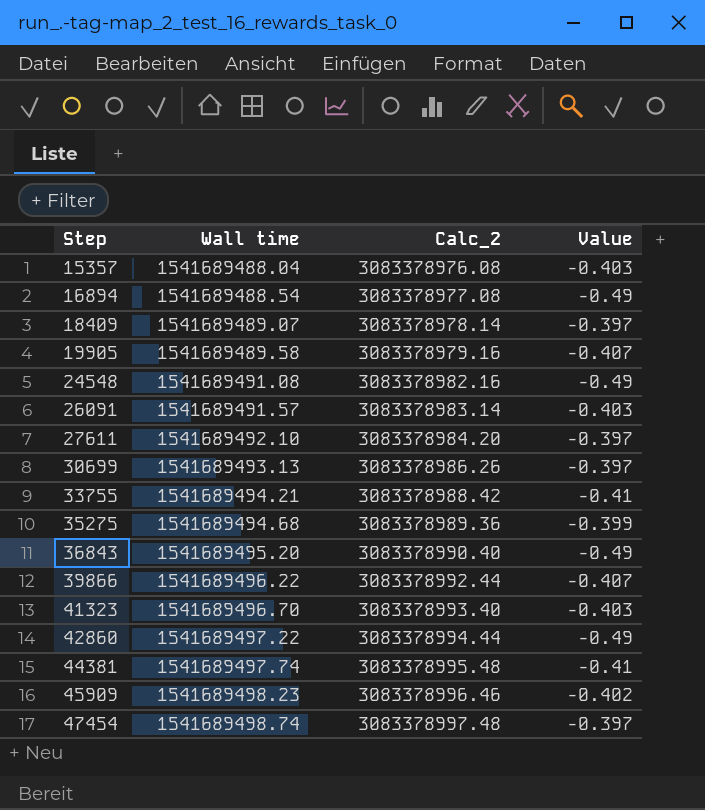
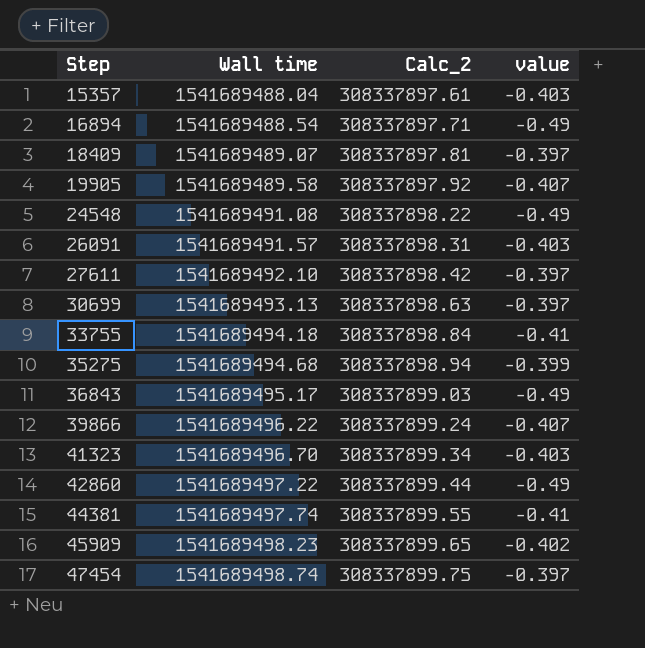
column Calc_2 | formula: [Wall time] * 2 -> [Wall time] * 0.2
column name: Value -> value
33755 | Wall time: 1541689494.21 -> 1541689494.18
36843 | Wall time: 1541689495.20 -> 1541689495.17

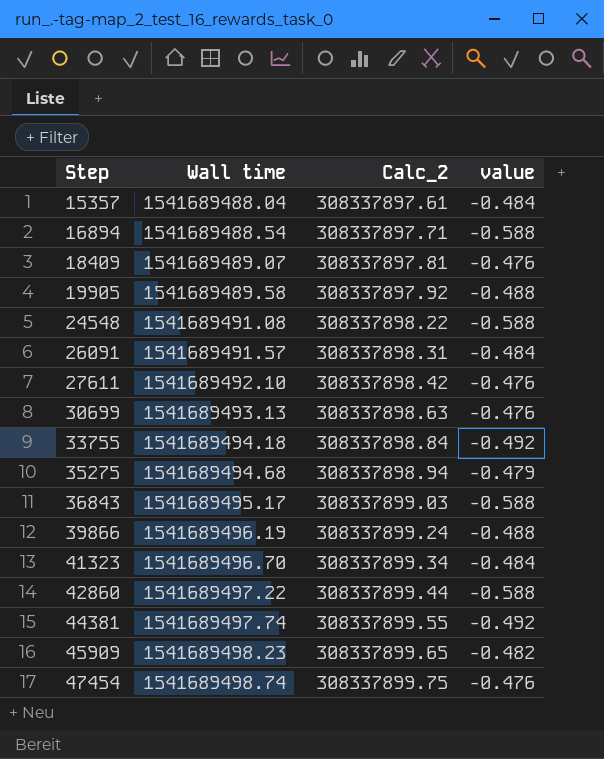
15357 | value: -0.403 -> -0.484
16894 | value: -0.49 -> -0.588
18409 | value: -0.397 -> -0.476
19905 | value: -0.407 -> -0.488
24548 | value: -0.49 -> -0.588
26091 | value: -0.403 -> -0.484
27611 | value: -0.397 -> -0.476
30699 | value: -0.397 -> -0.476
33755 | value: -0.41 -> -0.492
35275 | value: -0.399 -> -0.479
36843 | value: -0.49 -> -0.588
39866 | Wall time: 1541689496.22 -> 1541689496.19
39866 | value: -0.407 -> -0.488
41323 | value: -0.403 -> -0.484
42860 | value: -0.49 -> -0.588
44381 | value: -0.41 -> -0.492
45909 | value: -0.402 -> -0.482
47454 | value: -0.397 -> -0.476

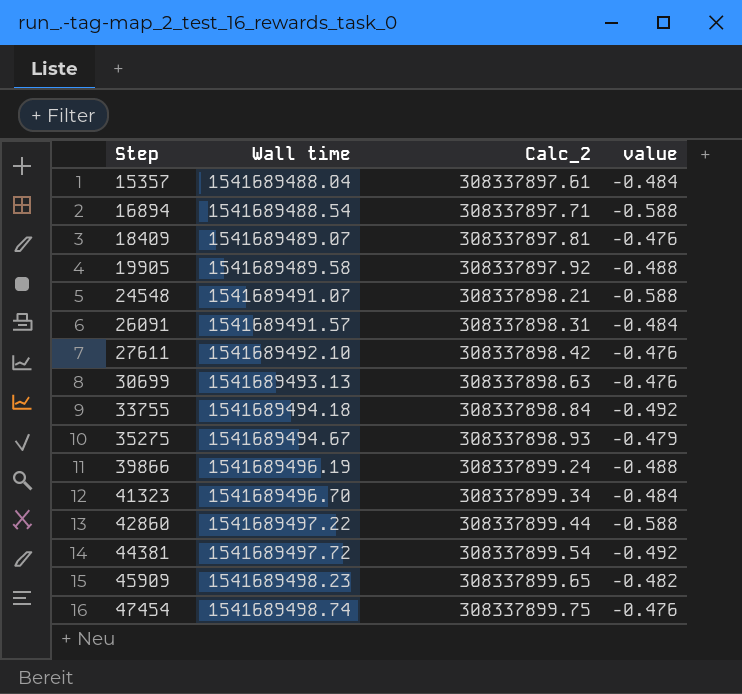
row 36843: 1541689495.17 | 308337899.03 | -0.588 -> none
24548 | Wall time: 1541689491.08 -> 1541689491.07
24548 | Calc_2: 308337898.22 -> 308337898.21
35275 | Wall time: 1541689494.68 -> 1541689494.67
35275 | Calc_2: 308337898.94 -> 308337898.93
44381 | Wall time: 1541689497.74 -> 1541689497.72
44381 | Calc_2: 308337899.55 -> 308337899.54

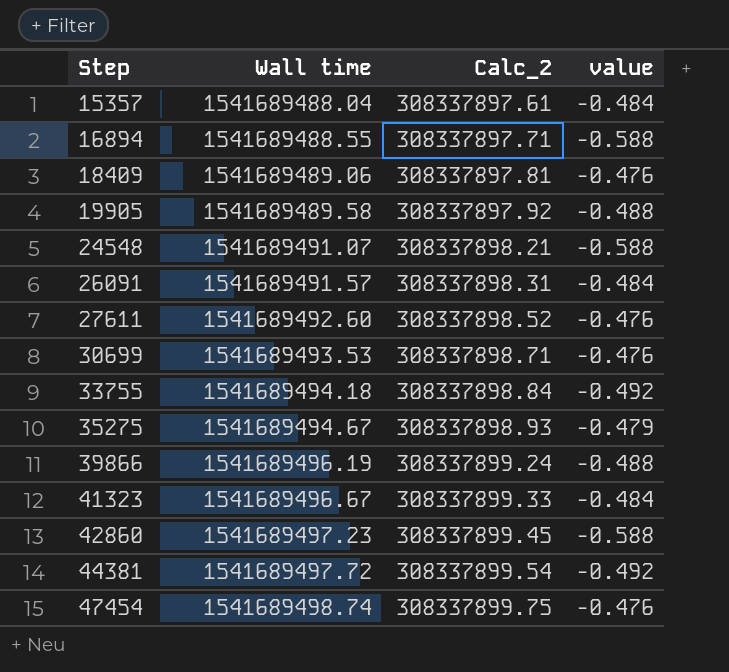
row 45909: 1541689498.23 | 308337899.65 | -0.482 -> none
16894 | Wall time: 1541689488.54 -> 1541689488.55
18409 | Wall time: 1541689489.07 -> 1541689489.06
27611 | Wall time: 1541689492.10 -> 1541689492.60
27611 | Calc_2: 308337898.42 -> 308337898.52
30699 | Wall time: 1541689493.13 -> 1541689493.53
30699 | Calc_2: 308337898.63 -> 308337898.71
41323 | Wall time: 1541689496.70 -> 1541689496.67
41323 | Calc_2: 308337899.34 -> 308337899.33
42860 | Wall time: 1541689497.22 -> 1541689497.23
42860 | Calc_2: 308337899.44 -> 308337899.45

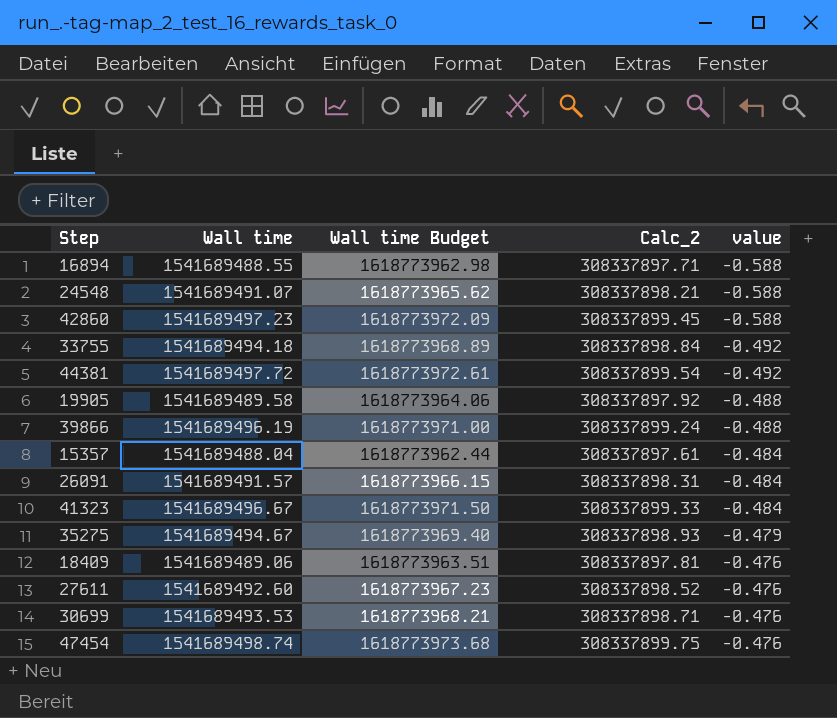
row order: Step ascending -> value ascending
column Wall time Budget | formula: none -> [Wall time] * 1.05

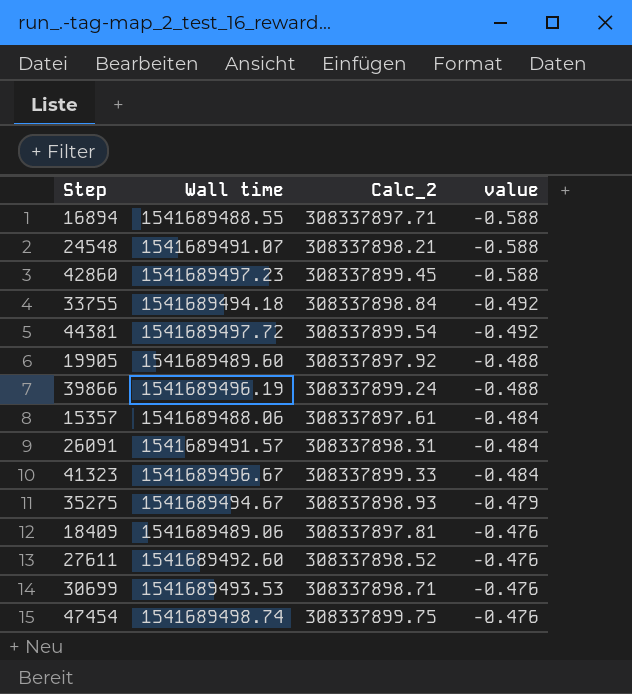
column Wall time Budget | formula: [Wall time] * 1.05 -> none
19905 | Wall time: 1541689489.58 -> 1541689489.60
15357 | Wall time: 1541689488.04 -> 1541689488.06

